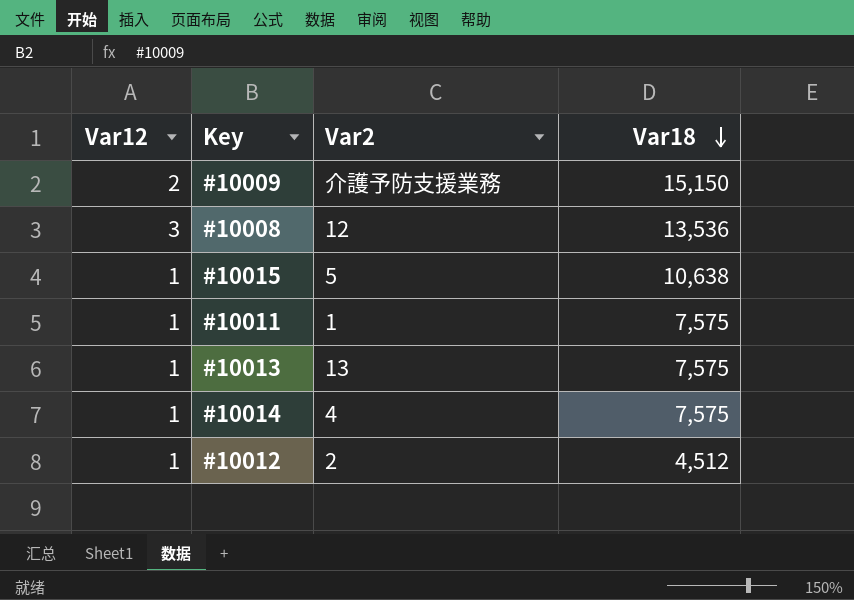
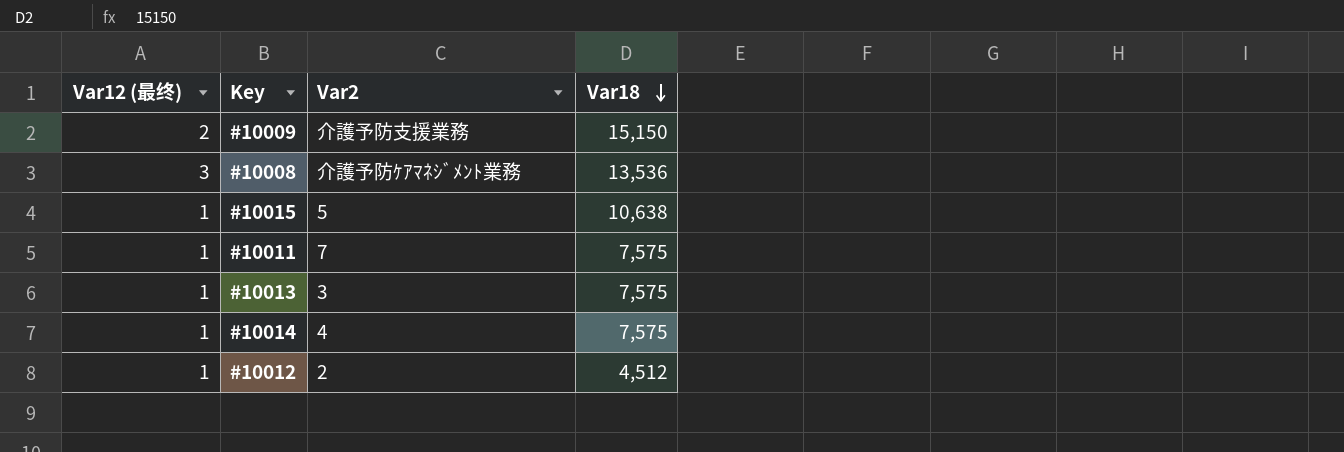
column name: Var12 -> Var12 (最终)
#10008 | Var2: 12 -> 介護予防ｹｱﾏﾈｼﾞﾒﾝﾄ業務
#10011 | Var2: 1 -> 7
#10013 | Var2: 13 -> 3

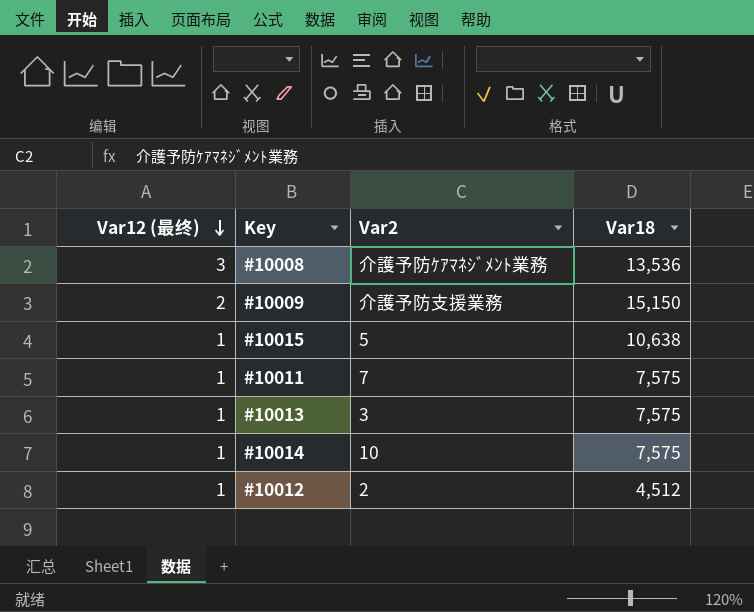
row order: Var18 descending -> Var12 (最终) descending
#10014 | Var2: 4 -> 10

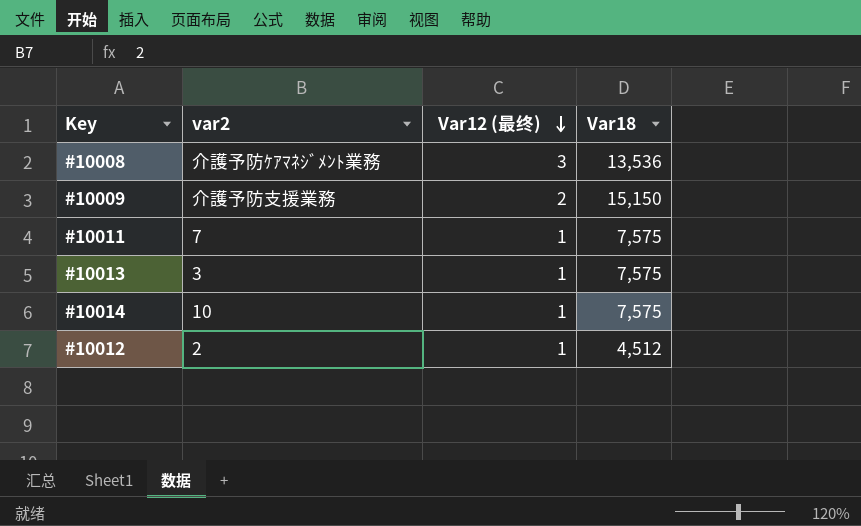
column name: Var2 -> var2
column Var12 (最终) | position: 1 -> 3
row #10015: 1 | 5 | 10,638 -> none

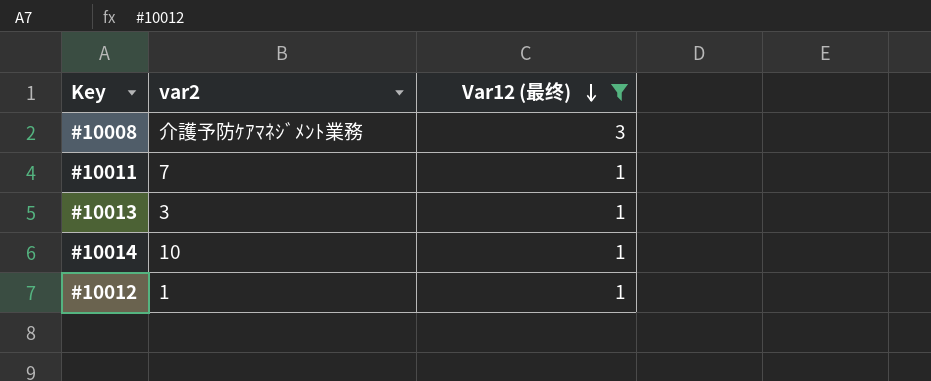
filter: none -> Var12 (最终) != 2
column Var18 | position: 4 -> none
#10012 | var2: 2 -> 1

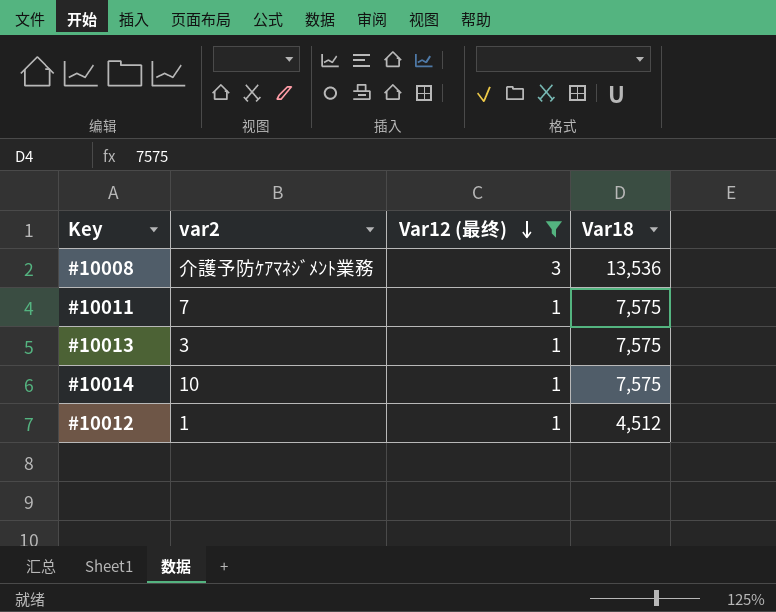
column Var18 | position: none -> 4

